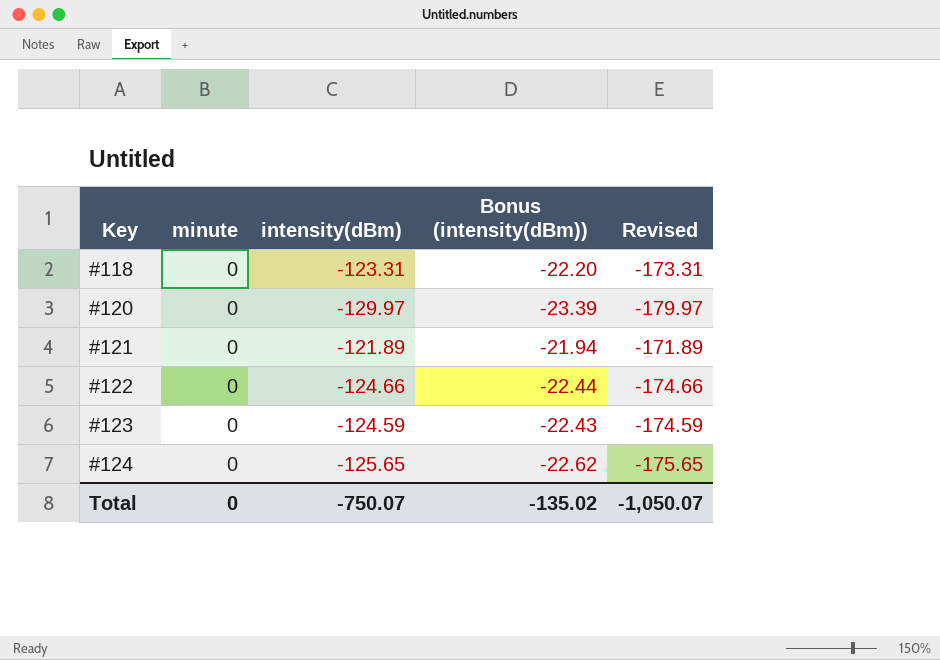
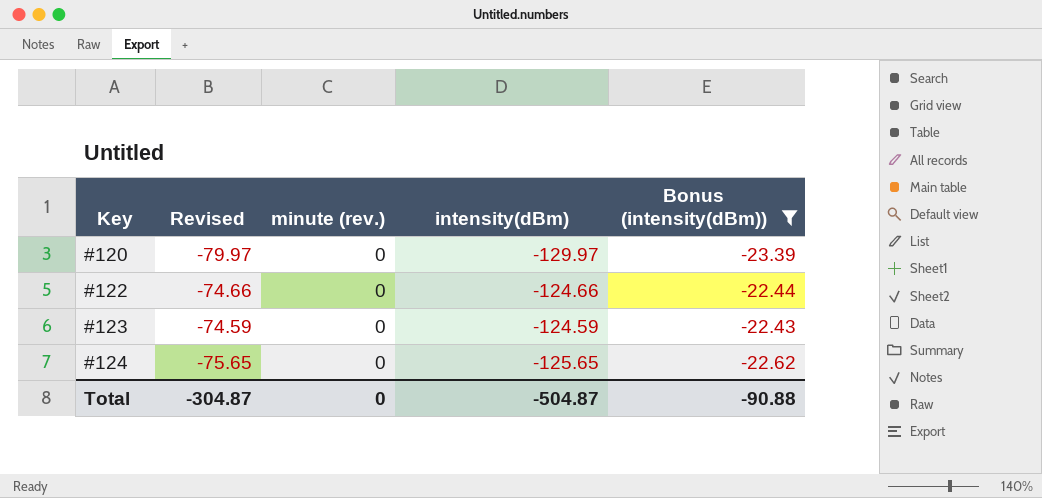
filter: none -> Bonus (intensity(dBm)) <= -22.43
column Revised | formula: [intensity(dBm)] - 50 -> [intensity(dBm)] + 50
column Revised | position: 5 -> 2
column name: minute -> minute (rev.)
Total | Revised: -1,050.07 -> -304.87
Total | intensity(dBm): -750.07 -> -504.87
Total | Bonus (intensity(dBm)): -135.02 -> -90.88

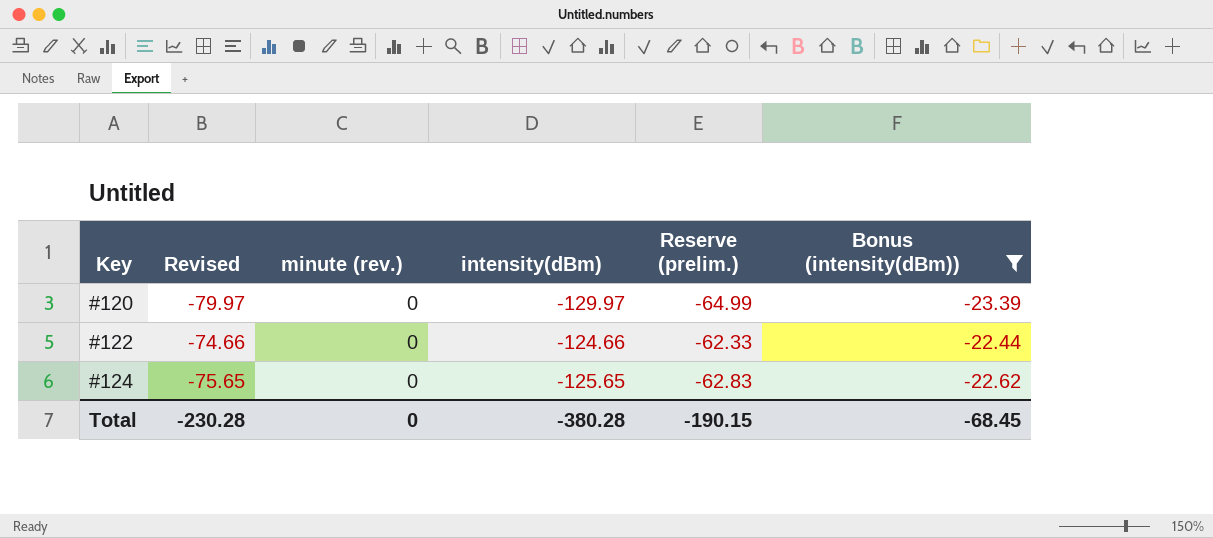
column Reserve (prelim.) | formula: none -> [intensity(dBm)] * 0.5
row #123: -74.59 | 0 | -124.59 | -22.43 -> none
Total | Revised: -304.87 -> -230.28
Total | intensity(dBm): -504.87 -> -380.28
Total | Bonus (intensity(dBm)): -90.88 -> -68.45

